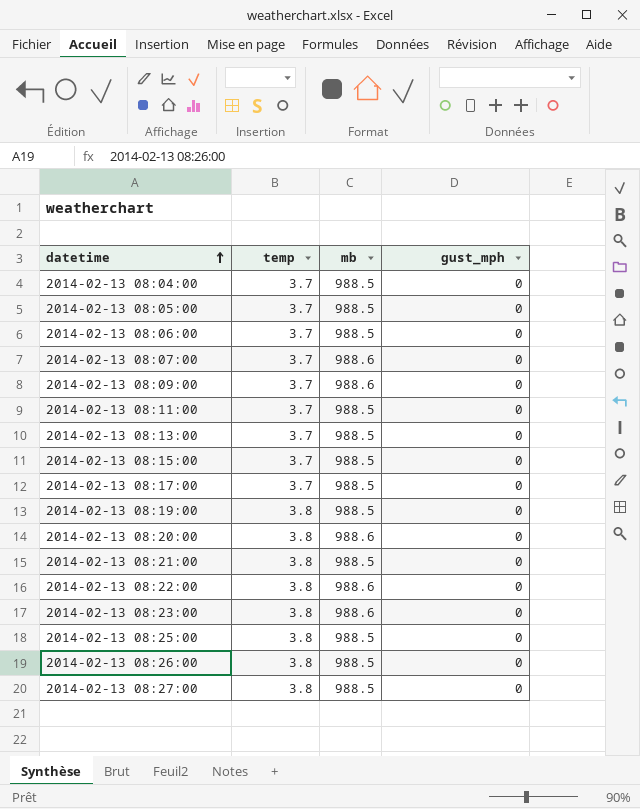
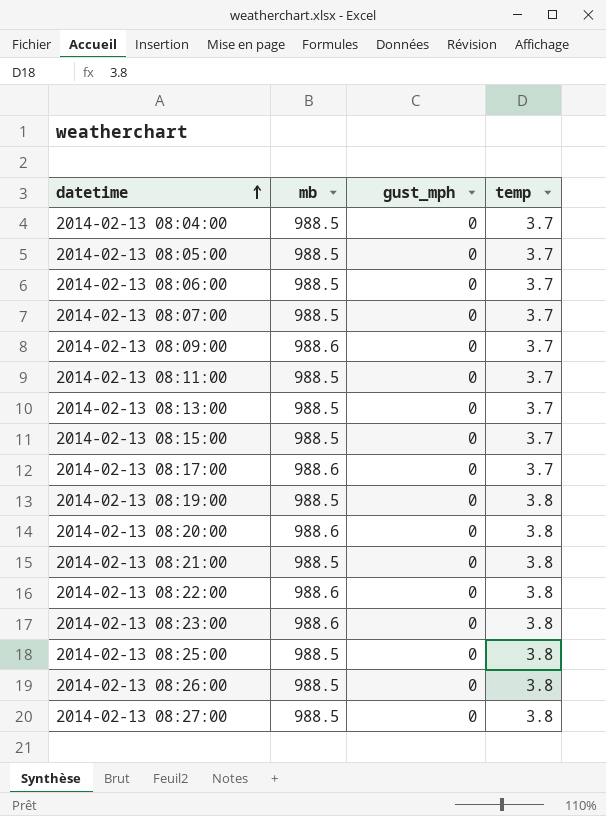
column temp | position: 2 -> 4
2014-02-13 08:07:00 | mb: 988.6 -> 988.5
2014-02-13 08:17:00 | mb: 988.5 -> 988.6

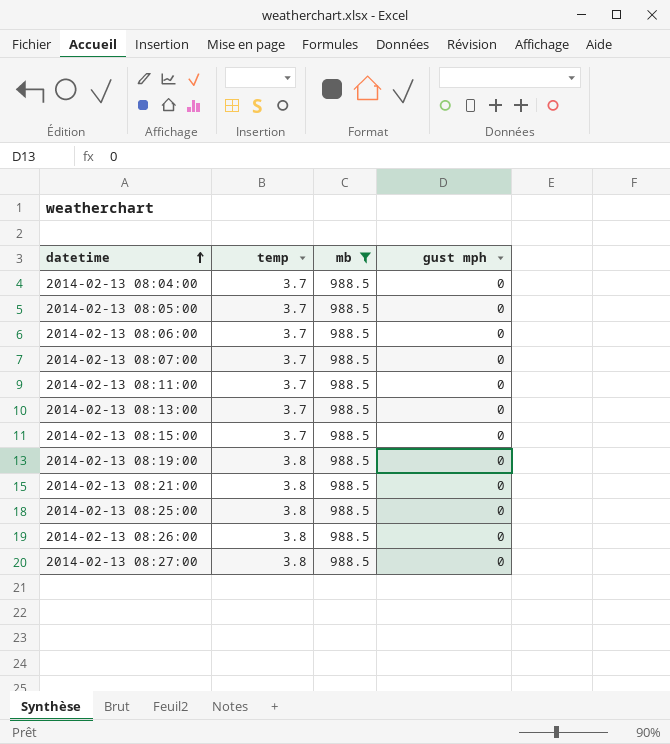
filter: none -> mb = 988.5
column temp | position: 4 -> 2
column name: gust_mph -> gust mph

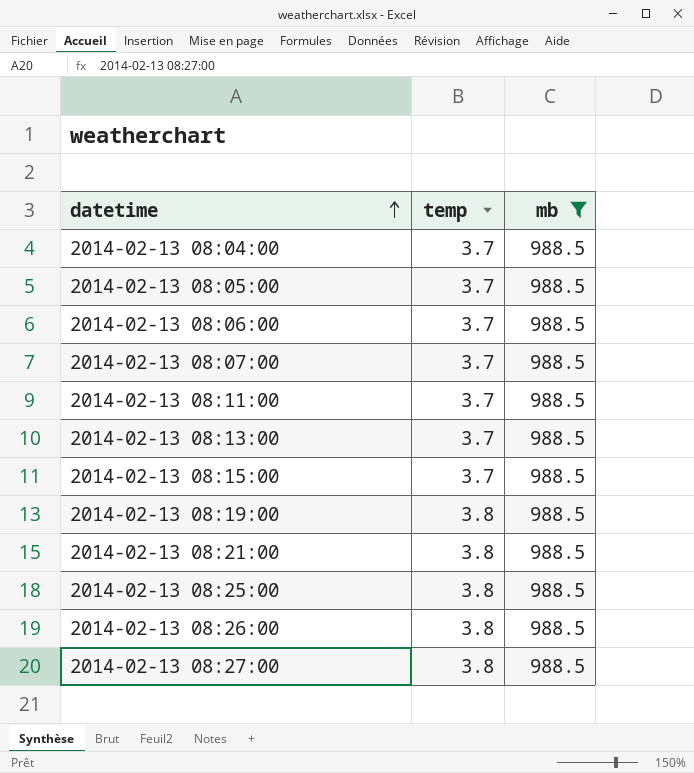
column gust mph | position: 4 -> none

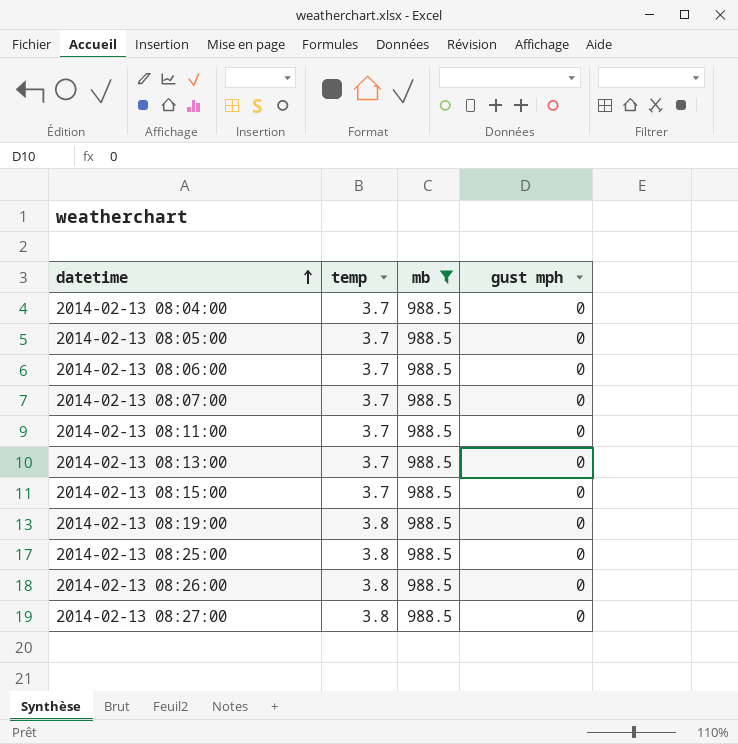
column gust mph | position: none -> 4
row 2014-02-13 08:21:00: 3.8 | 988.5 -> none

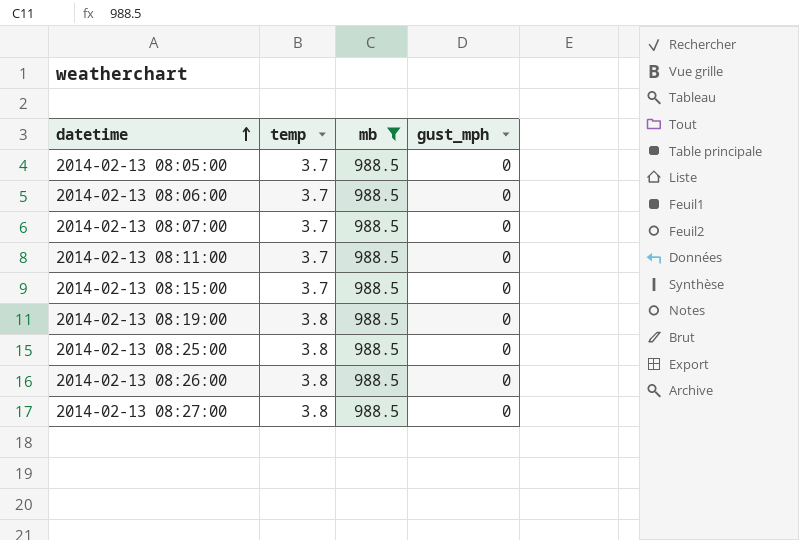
column name: gust mph -> gust_mph
row 2014-02-13 08:04:00: 3.7 | 988.5 | 0 -> none
row 2014-02-13 08:13:00: 3.7 | 988.5 | 0 -> none

